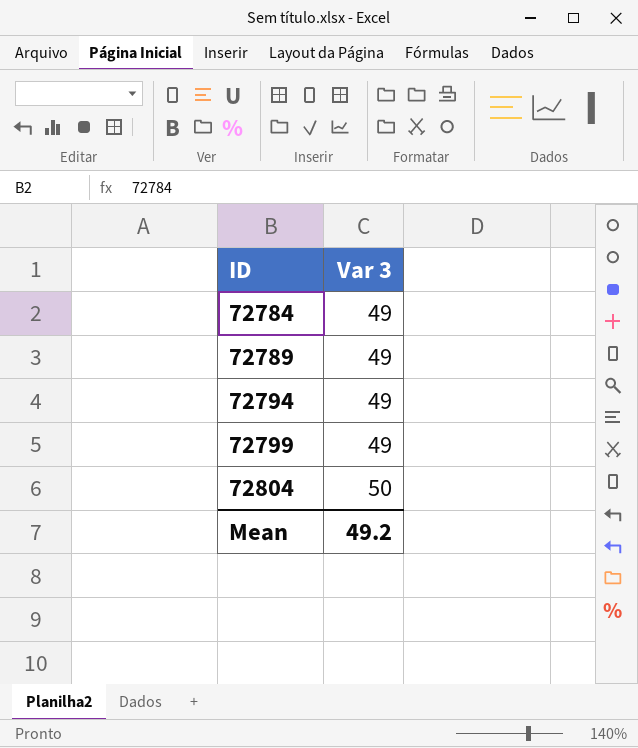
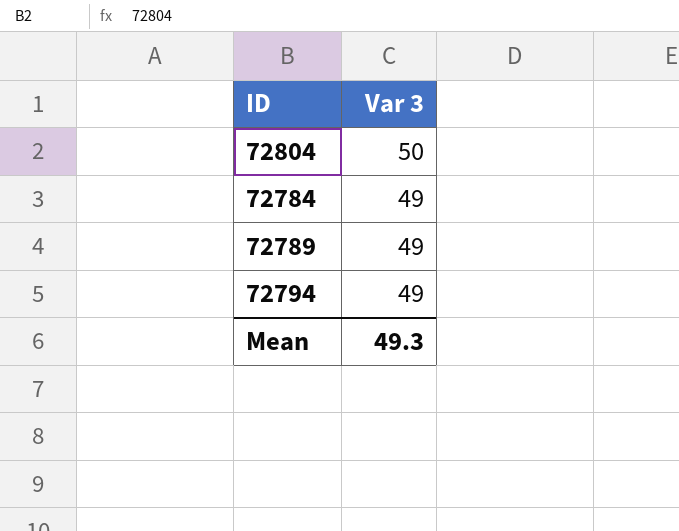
row order: ID ascending -> Var 3 descending
row 72799: 49 -> none
Mean | Var 3: 49.2 -> 49.3

